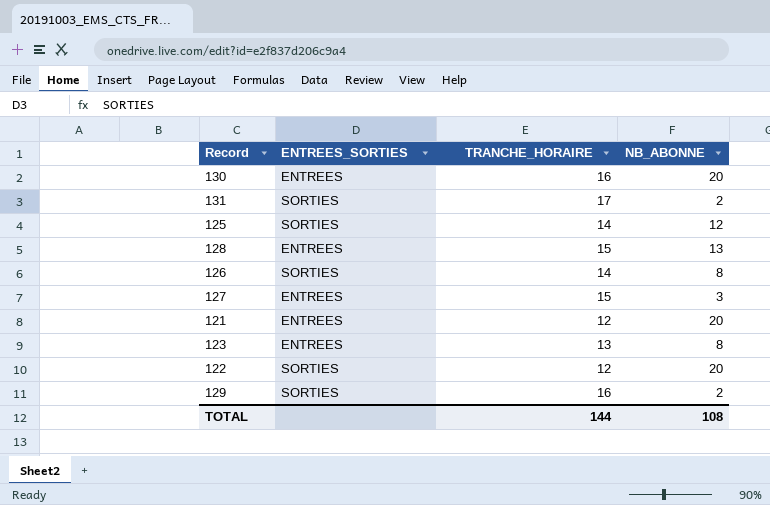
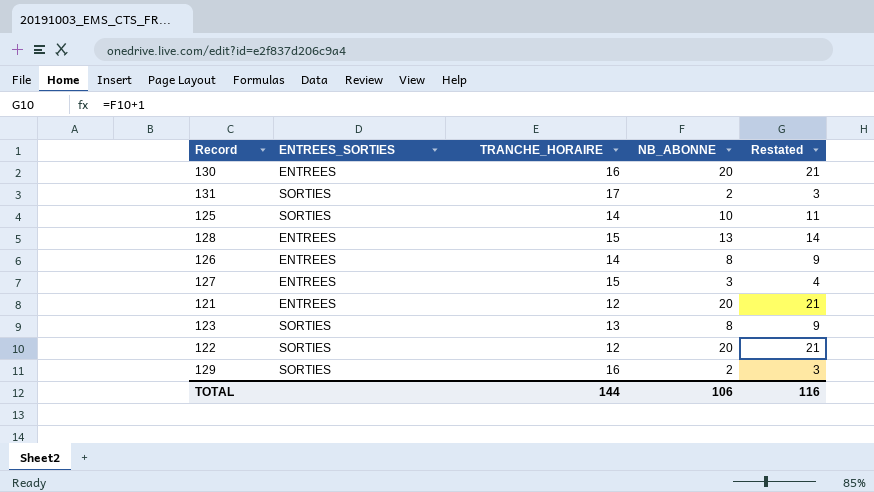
column Restated | formula: none -> [NB_ABONNE] + 1
125 | NB_ABONNE: 12 -> 10
126 | ENTREES_SORTIES: SORTIES -> ENTREES
123 | ENTREES_SORTIES: ENTREES -> SORTIES
TOTAL | NB_ABONNE: 108 -> 106

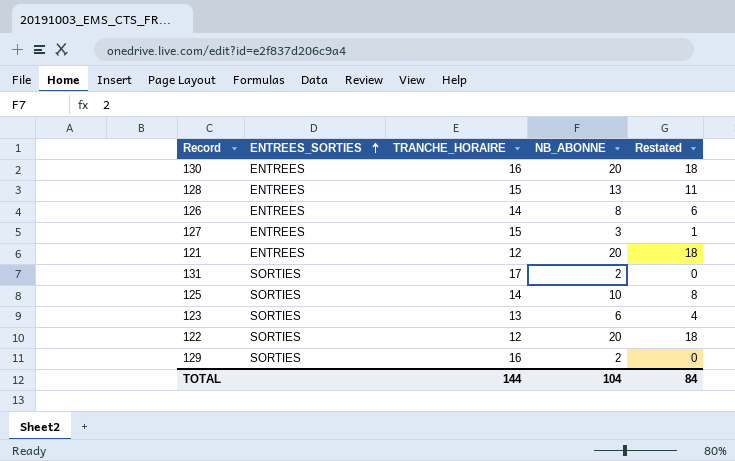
row order: none -> ENTREES_SORTIES ascending
column Restated | formula: [NB_ABONNE] + 1 -> [NB_ABONNE] - 2
123 | NB_ABONNE: 8 -> 6
TOTAL | NB_ABONNE: 106 -> 104
TOTAL | Restated: 116 -> 84

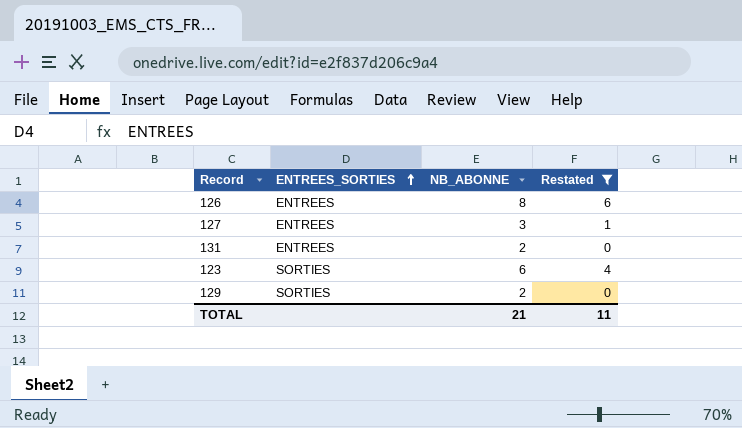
filter: none -> Restated <= 6
column TRANCHE_HORAIRE | position: 3 -> none
131 | ENTREES_SORTIES: SORTIES -> ENTREES
TOTAL | NB_ABONNE: 104 -> 21
TOTAL | Restated: 84 -> 11

